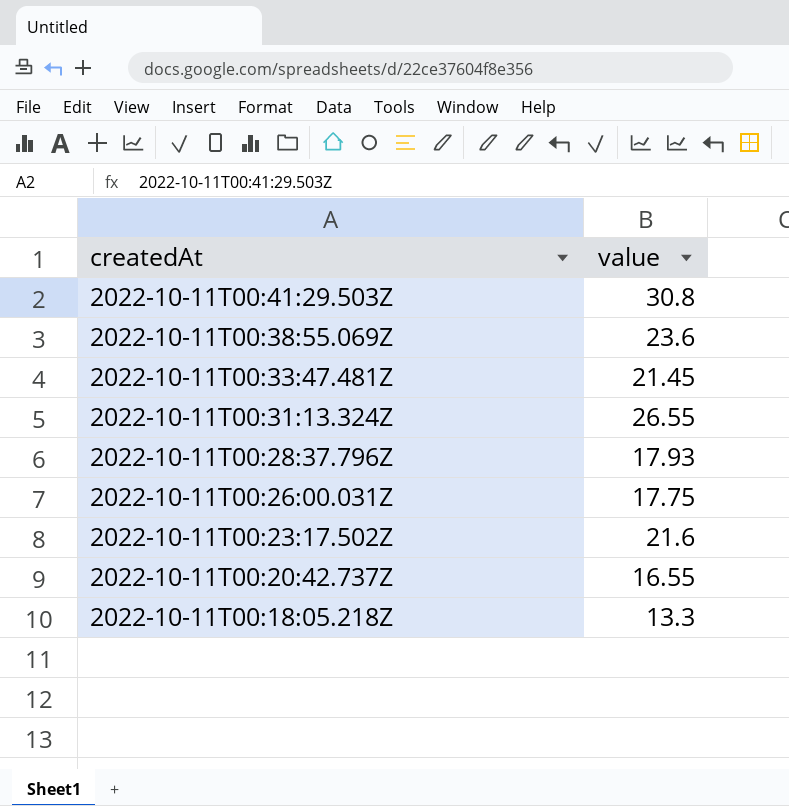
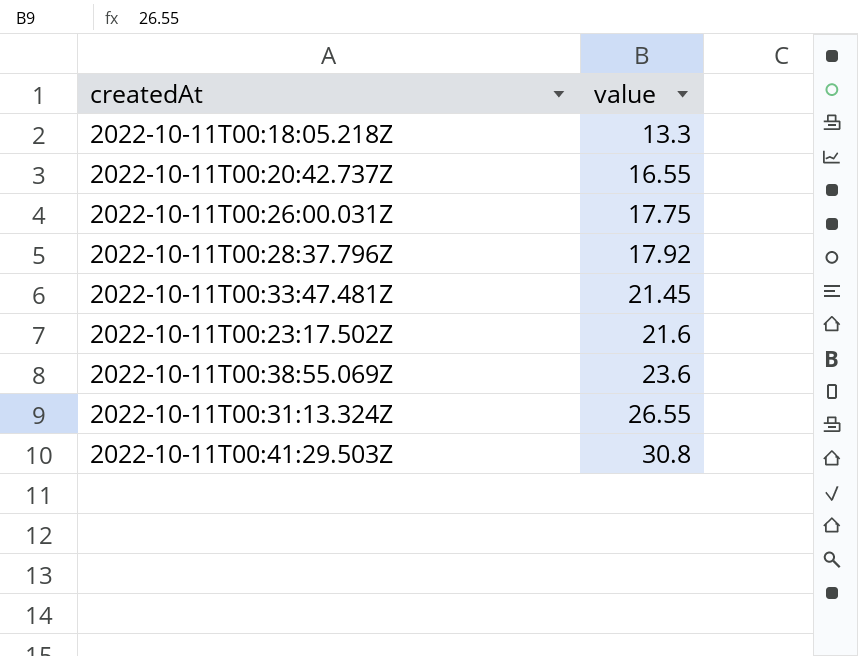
row order: createdAt descending -> value ascending
2022-10-11T00:28:37.796Z | value: 17.93 -> 17.92

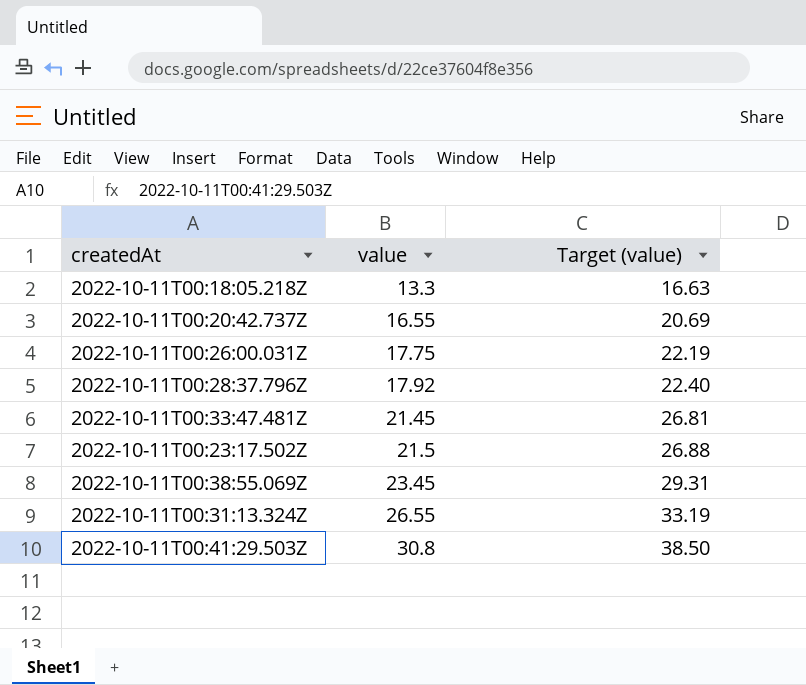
column Target (value) | formula: none -> [value] * 1.25
2022-10-11T00:23:17.502Z | value: 21.6 -> 21.5
2022-10-11T00:38:55.069Z | value: 23.6 -> 23.45

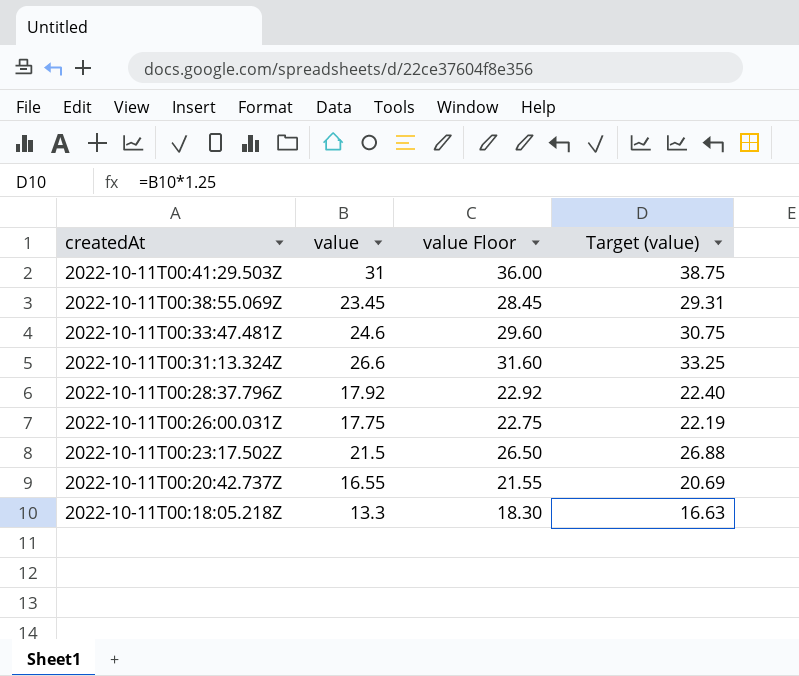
row order: value ascending -> createdAt descending
column value Floor | formula: none -> [value] + 5
2022-10-11T00:41:29.503Z | value: 30.8 -> 31
2022-10-11T00:41:29.503Z | Target (value): 38.50 -> 38.75
2022-10-11T00:33:47.481Z | value: 21.45 -> 24.6
2022-10-11T00:33:47.481Z | Target (value): 26.81 -> 30.75
2022-10-11T00:31:13.324Z | value: 26.55 -> 26.6
2022-10-11T00:31:13.324Z | Target (value): 33.19 -> 33.25

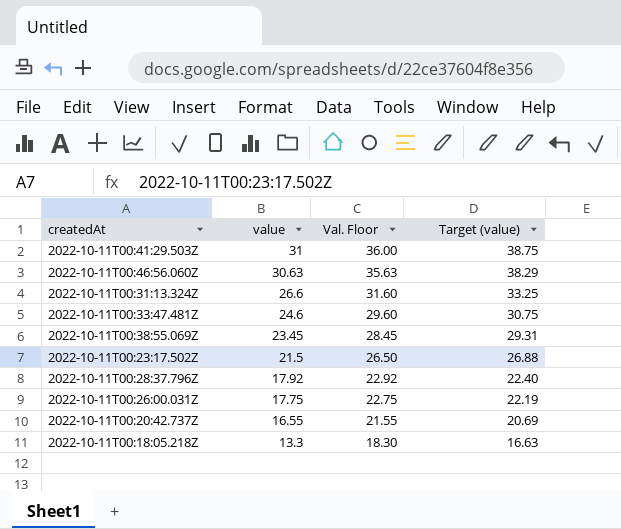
row order: createdAt descending -> value descending
column name: value Floor -> Val. Floor
row 2022-10-11T00:46:56.060Z: none -> 30.63 | 35.63 | 38.29

